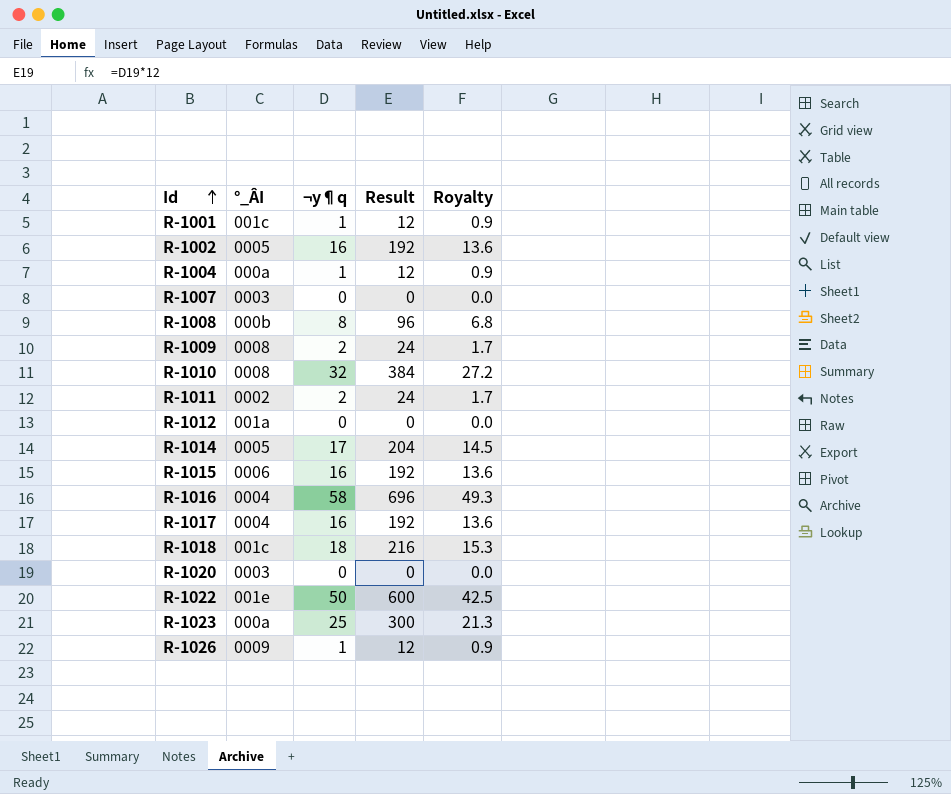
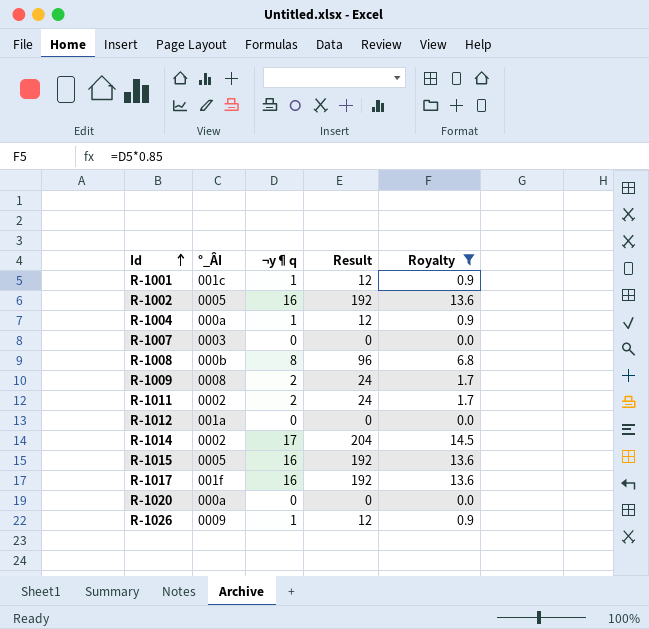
filter: none -> Royalty <= 14.5
R-1014 | °_ÂI: 0005 -> 0002
R-1015 | °_ÂI: 0006 -> 0005
R-1017 | °_ÂI: 0004 -> 001f
R-1020 | °_ÂI: 0003 -> 000a

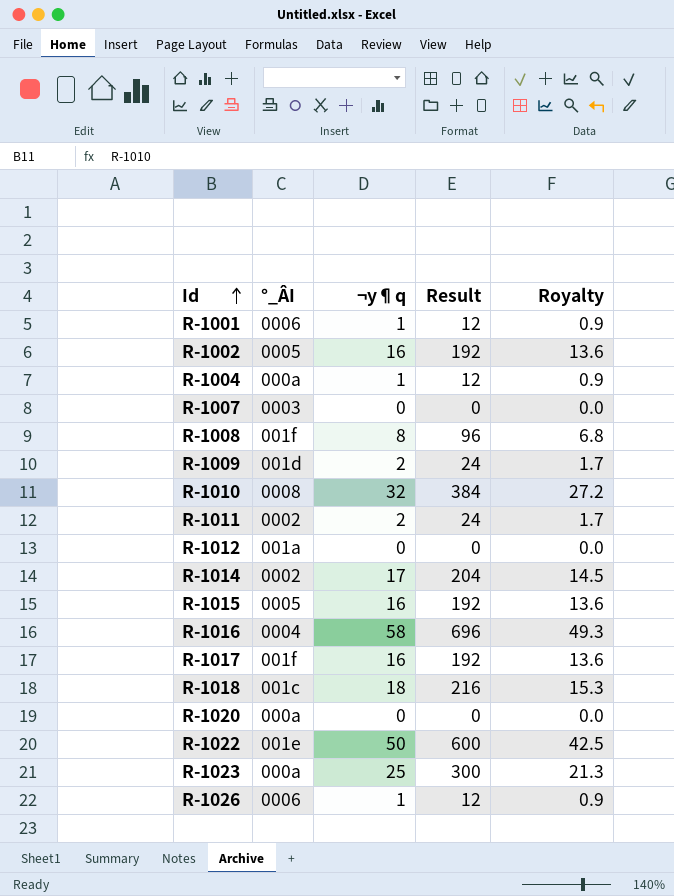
filter: Royalty <= 14.5 -> none
R-1001 | °_ÂI: 001c -> 0006
R-1008 | °_ÂI: 000b -> 001f
R-1009 | °_ÂI: 0008 -> 001d
R-1026 | °_ÂI: 0009 -> 0006

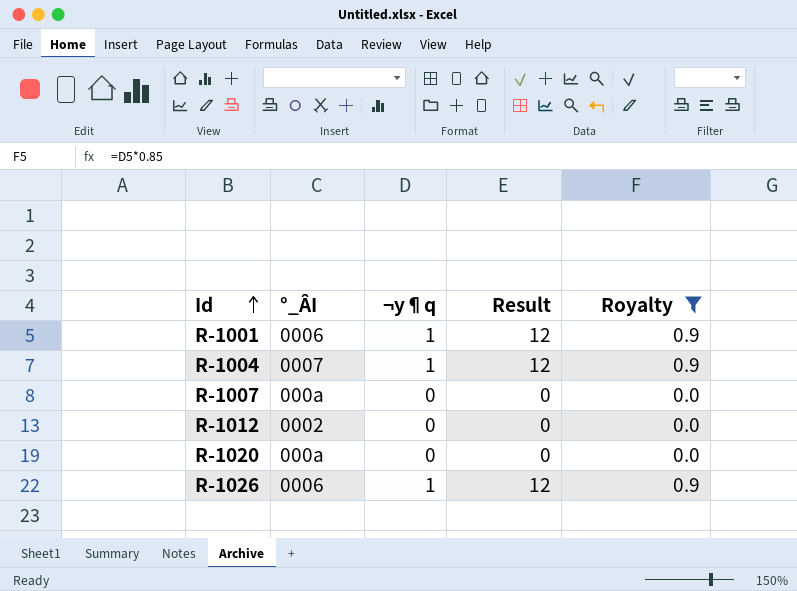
filter: none -> Royalty <= 0.9
R-1004 | °_ÂI: 000a -> 0007
R-1007 | °_ÂI: 0003 -> 000a
R-1012 | °_ÂI: 001a -> 0002

